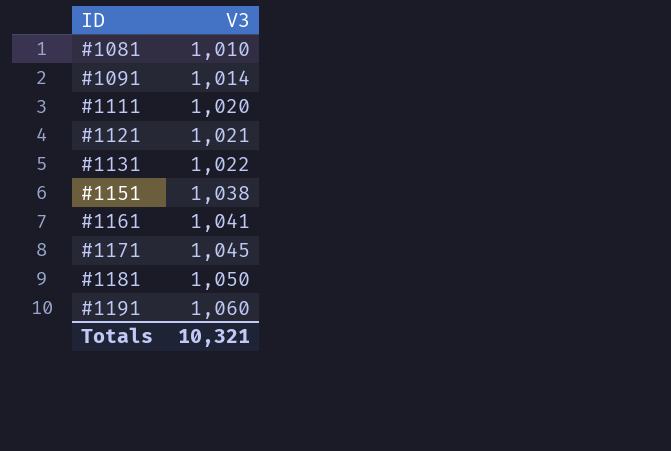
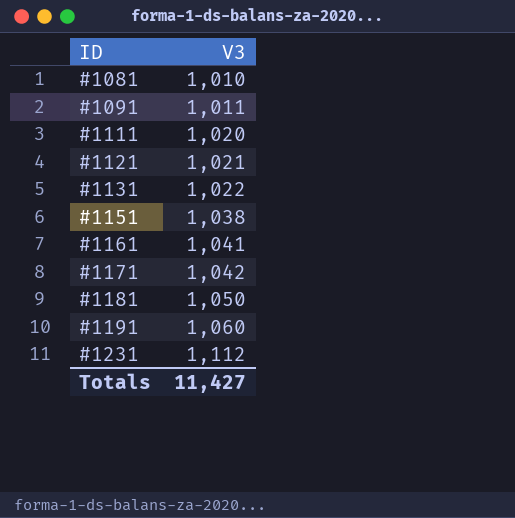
#1091 | V3: 1,014 -> 1,011
#1171 | V3: 1,045 -> 1,042
row #1231: none -> 1,112
Totals | V3: 10,321 -> 11,427

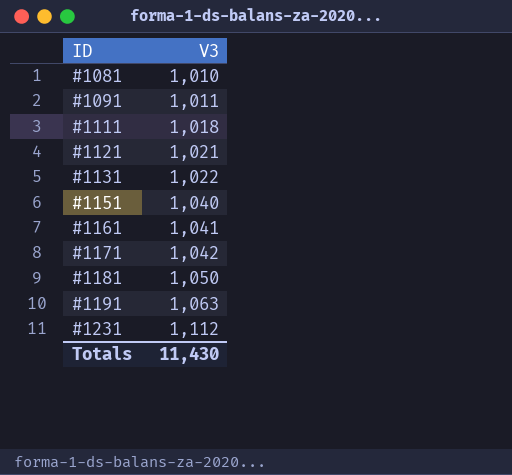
#1111 | V3: 1,020 -> 1,018
#1151 | V3: 1,038 -> 1,040
#1191 | V3: 1,060 -> 1,063
Totals | V3: 11,427 -> 11,430

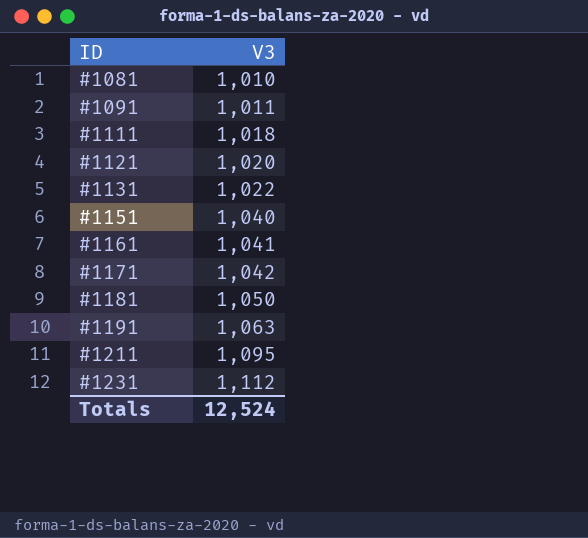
#1121 | V3: 1,021 -> 1,020
row #1211: none -> 1,095
Totals | V3: 11,430 -> 12,524

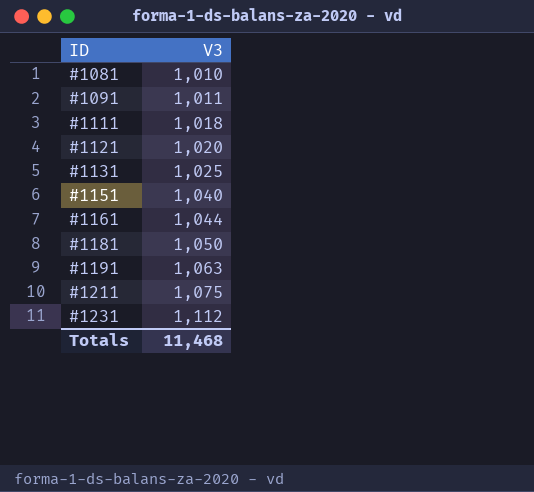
row #1171: 1,042 -> none
#1131 | V3: 1,022 -> 1,025
#1161 | V3: 1,041 -> 1,044
#1211 | V3: 1,095 -> 1,075
Totals | V3: 12,524 -> 11,468

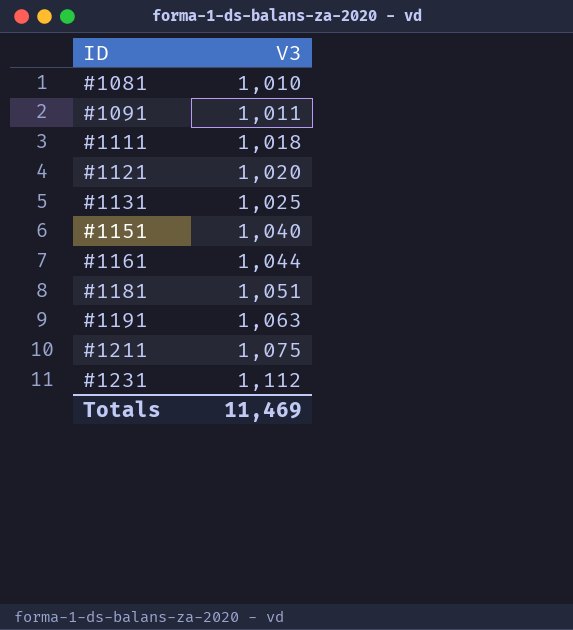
#1181 | V3: 1,050 -> 1,051
Totals | V3: 11,468 -> 11,469

